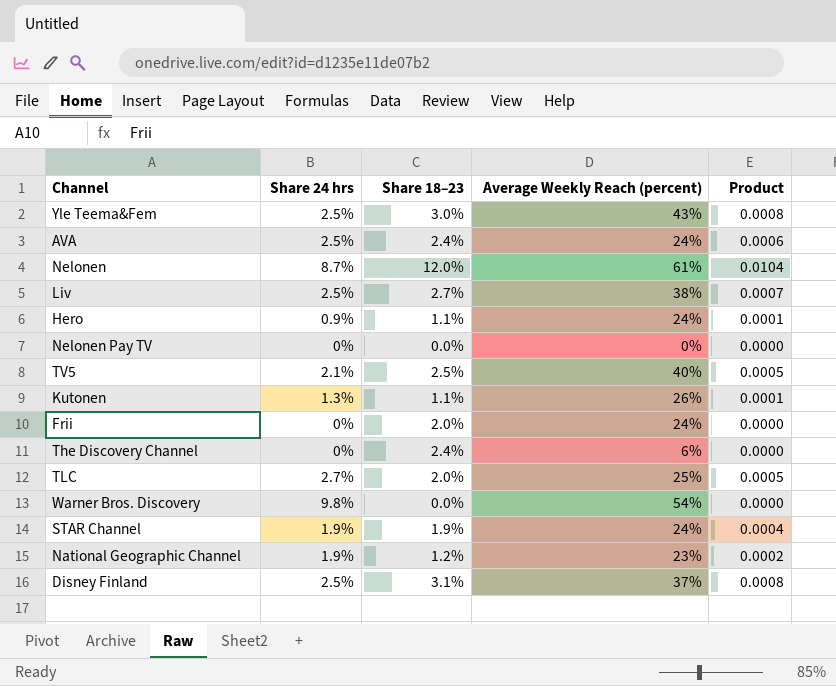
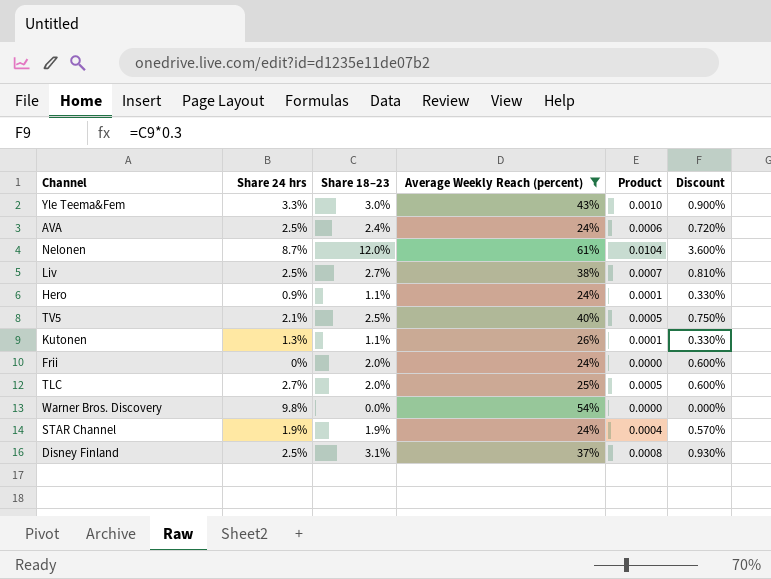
filter: none -> Average Weekly Reach (percent) >= 24%
column Discount | formula: none -> [Share 18–23] * 0.3
Yle Teema&Fem | Share 24 hrs: 2.5% -> 3.3%
Yle Teema&Fem | Product: 0.0008 -> 0.0010

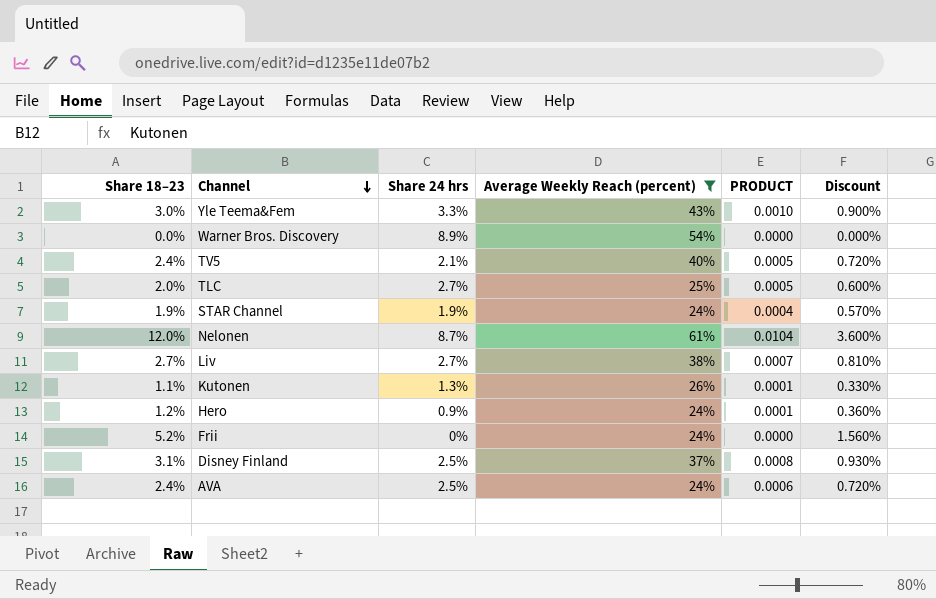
row order: none -> Channel descending
column Share 18–23 | position: 3 -> 1
column name: Product -> PRODUCT
Warner Bros. Discovery | Share 24 hrs: 9.8% -> 8.9%
TV5 | Share 18–23: 2.5% -> 2.4%
TV5 | Discount: 0.750% -> 0.720%
Liv | Share 24 hrs: 2.5% -> 2.7%
Hero | Share 18–23: 1.1% -> 1.2%
Hero | Discount: 0.330% -> 0.360%
Frii | Share 18–23: 2.0% -> 5.2%
Frii | Discount: 0.600% -> 1.560%

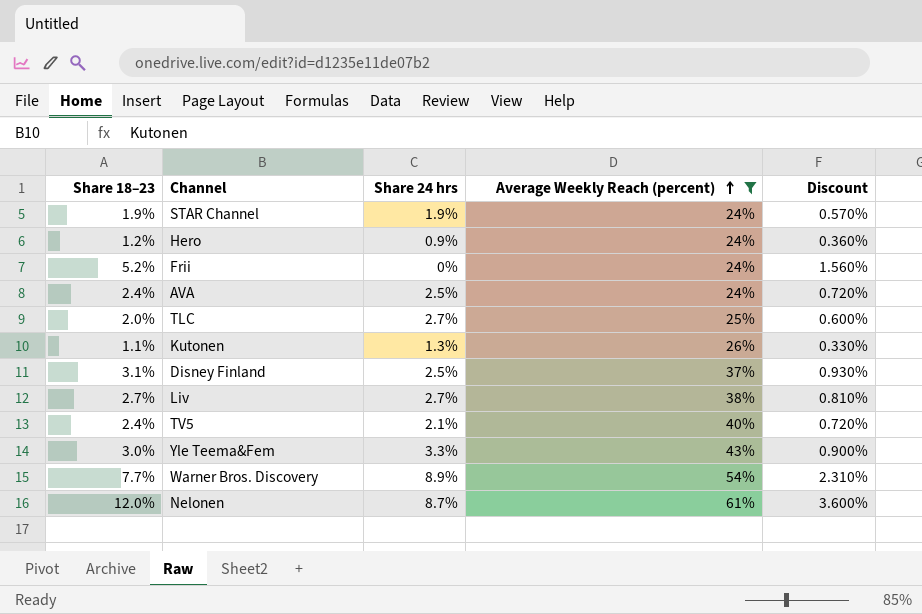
row order: Channel descending -> Average Weekly Reach (percent) ascending
column PRODUCT | formula: [Share 18–23] * [Share 24 hrs] -> none
Warner Bros. Discovery | Share 18–23: 0.0% -> 7.7%
Warner Bros. Discovery | Discount: 0.000% -> 2.310%

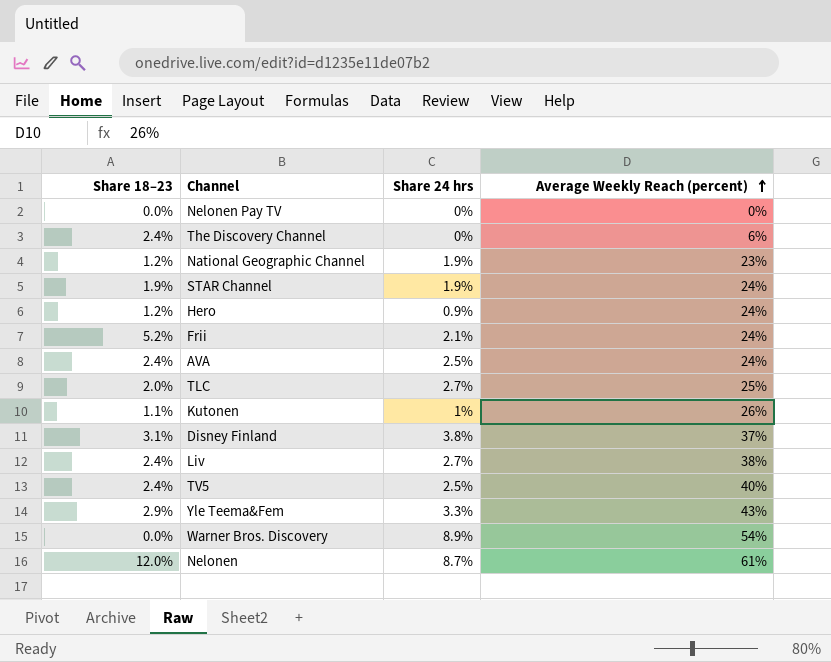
filter: Average Weekly Reach (percent) >= 24% -> none
column Discount | formula: [Share 18–23] * 0.3 -> none
Frii | Share 24 hrs: 0% -> 2.1%
Kutonen | Share 24 hrs: 1.3% -> 1%
Disney Finland | Share 24 hrs: 2.5% -> 3.8%
Liv | Share 18–23: 2.7% -> 2.4%
TV5 | Share 24 hrs: 2.1% -> 2.5%
Yle Teema&Fem | Share 18–23: 3.0% -> 2.9%
Warner Bros. Discovery | Share 18–23: 7.7% -> 0.0%

